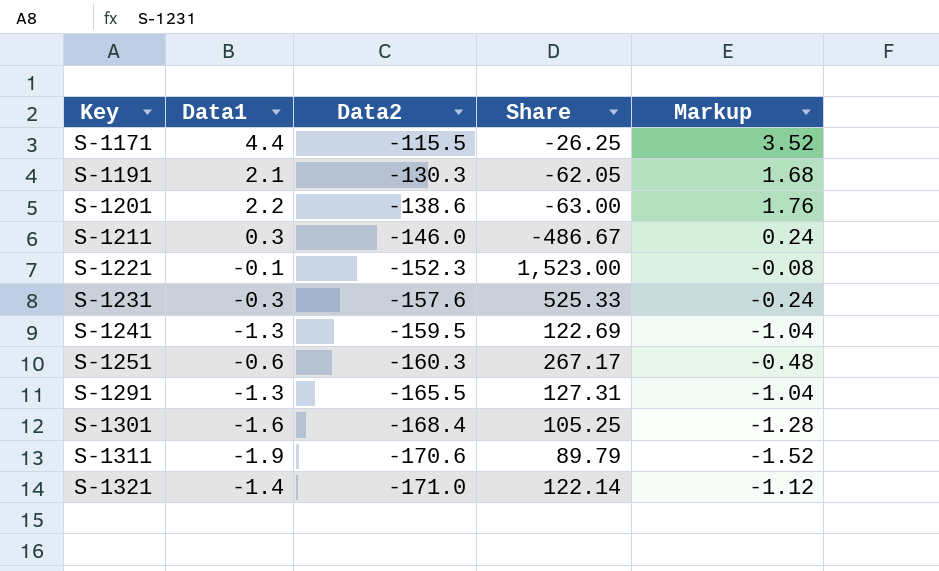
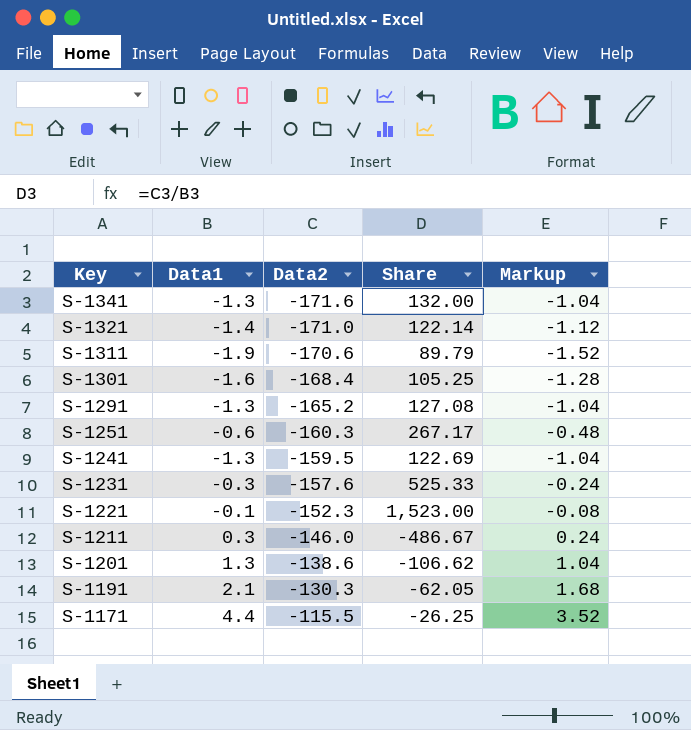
row order: Key ascending -> Key descending
row S-1341: none -> -1.3 | -171.6 | 132.00 | -1.04
S-1291 | Data2: -165.5 -> -165.2
S-1291 | Share: 127.31 -> 127.08
S-1201 | Data1: 2.2 -> 1.3
S-1201 | Share: -63.00 -> -106.62
S-1201 | Markup: 1.76 -> 1.04

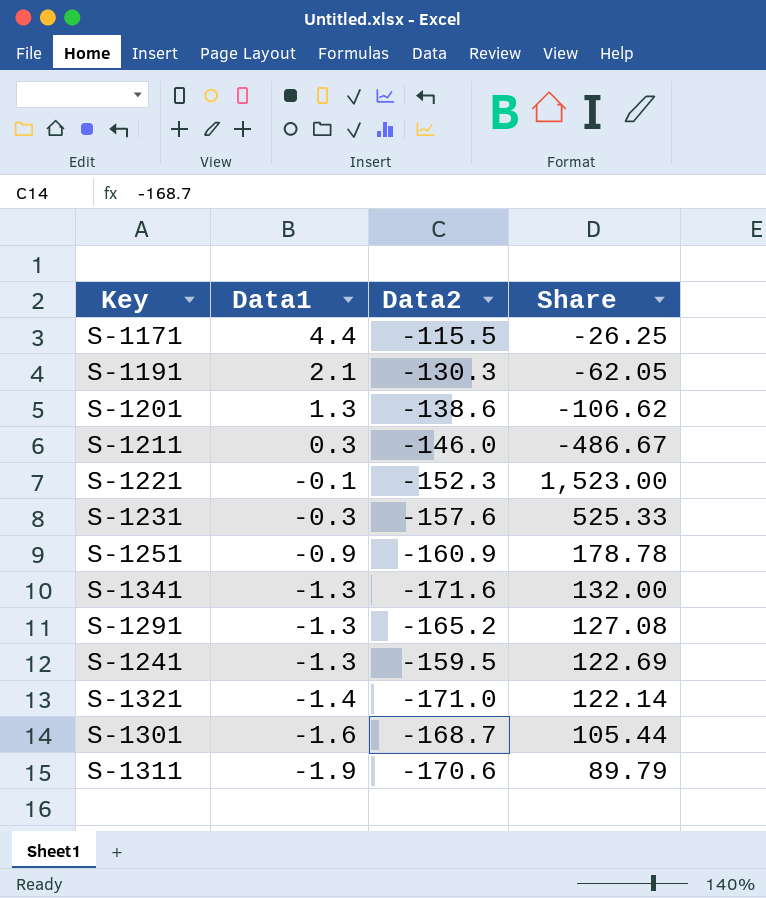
row order: Key descending -> Data1 descending
column Markup | formula: [Data1] * 0.8 -> none
S-1251 | Data1: -0.6 -> -0.9
S-1251 | Data2: -160.3 -> -160.9
S-1251 | Share: 267.17 -> 178.78
S-1301 | Data2: -168.4 -> -168.7
S-1301 | Share: 105.25 -> 105.44

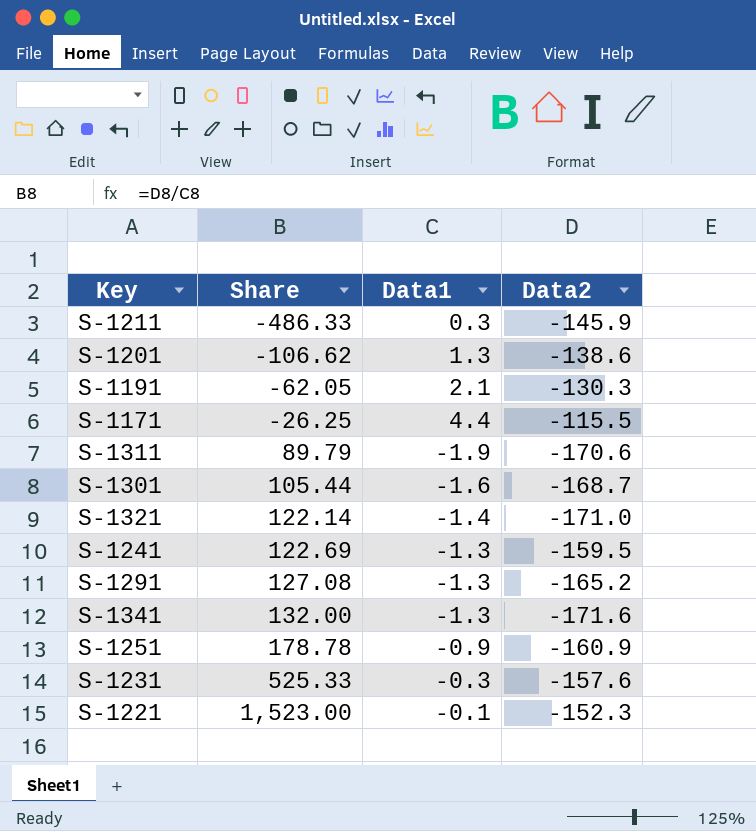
row order: Data1 descending -> Share ascending
column Share | position: 4 -> 2
S-1211 | Share: -486.67 -> -486.33
S-1211 | Data2: -146.0 -> -145.9

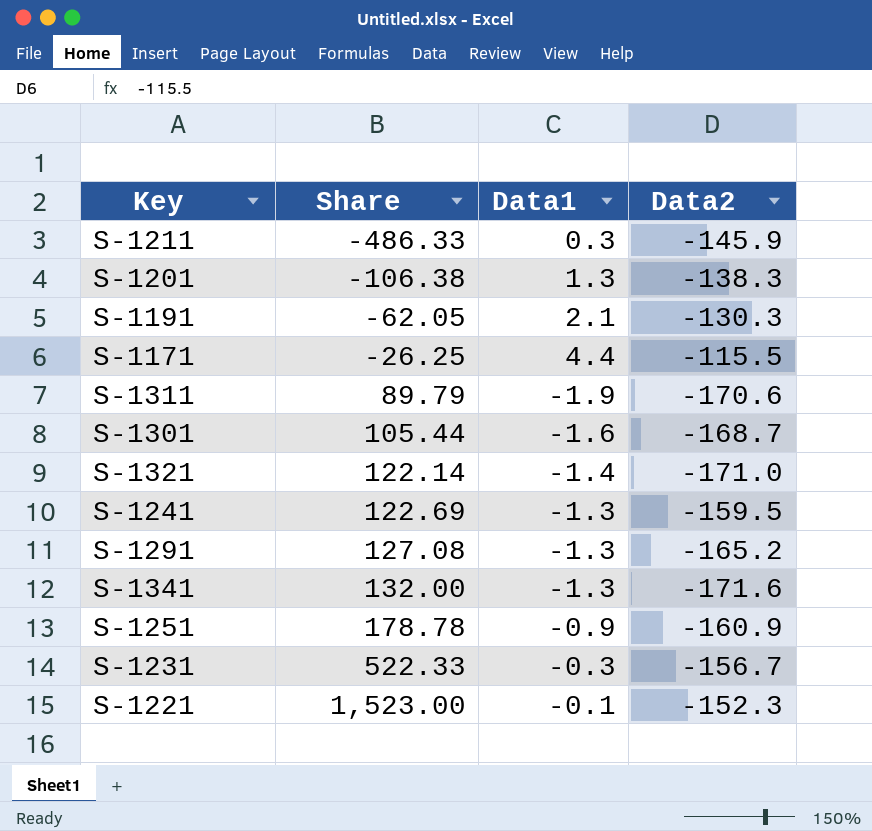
S-1201 | Share: -106.62 -> -106.38
S-1201 | Data2: -138.6 -> -138.3
S-1231 | Share: 525.33 -> 522.33
S-1231 | Data2: -157.6 -> -156.7

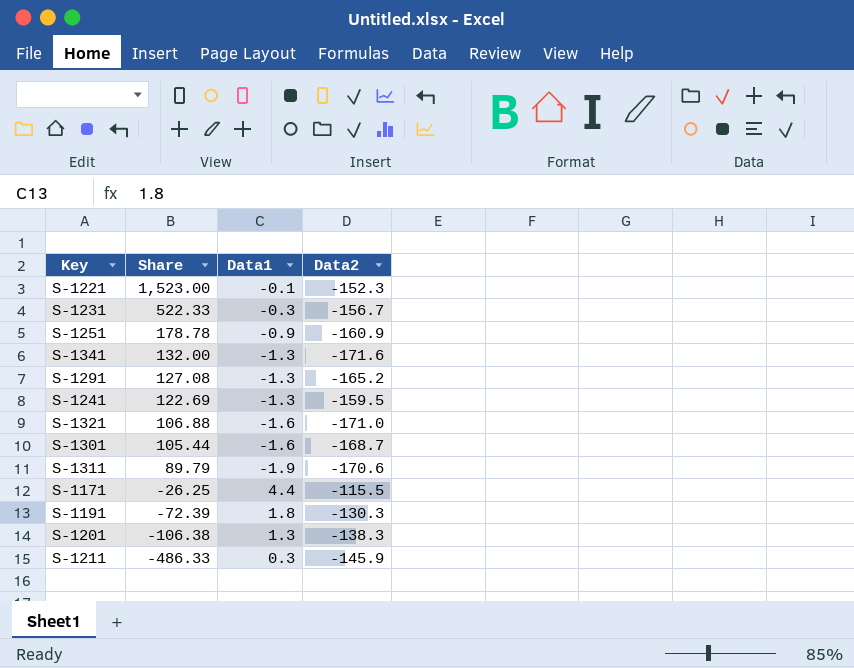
row order: Share ascending -> Share descending
S-1321 | Share: 122.14 -> 106.88
S-1321 | Data1: -1.4 -> -1.6
S-1191 | Share: -62.05 -> -72.39
S-1191 | Data1: 2.1 -> 1.8

